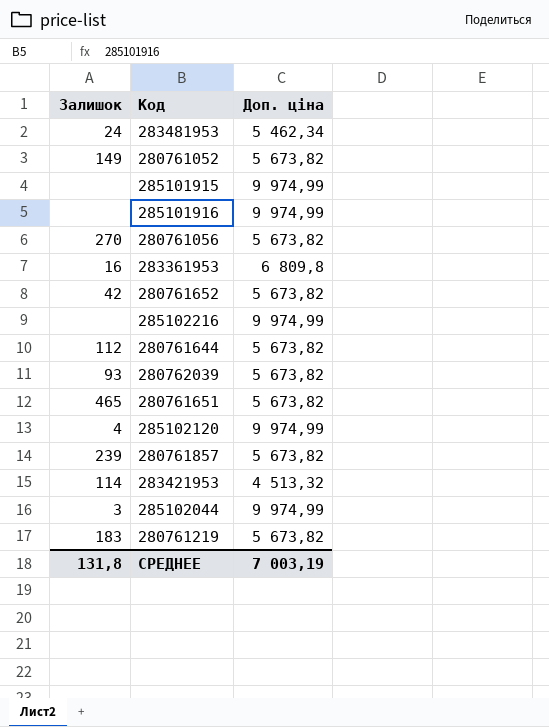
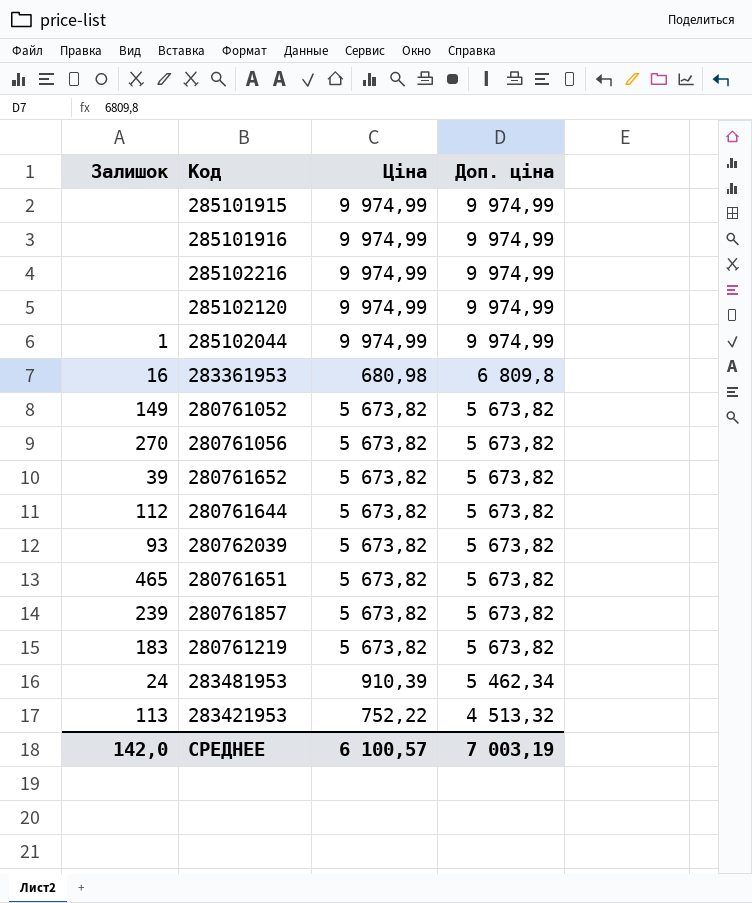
row order: none -> Доп. ціна descending
column Ціна | position: none -> 3
285102120 | Залишок: 4 -> none
285102044 | Залишок: 3 -> 1
280761652 | Залишок: 42 -> 39
283421953 | Залишок: 114 -> 113
СРЕДНЕЕ | Залишок: 131,8 -> 142,0

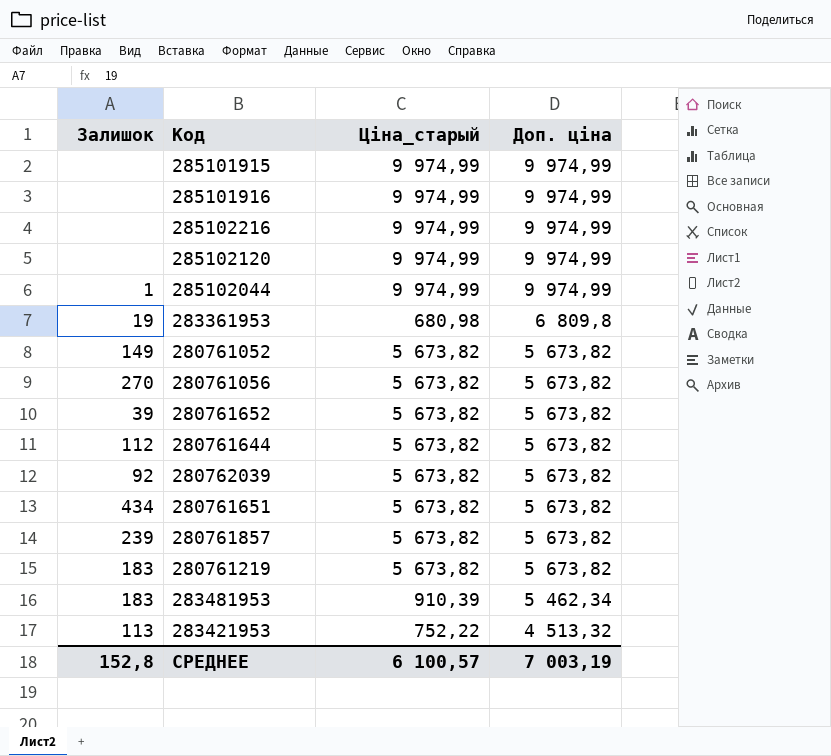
column name: Ціна -> Ціна_старый
283361953 | Залишок: 16 -> 19
280762039 | Залишок: 93 -> 92
280761651 | Залишок: 465 -> 434
283481953 | Залишок: 24 -> 183
СРЕДНЕЕ | Залишок: 142,0 -> 152,8

